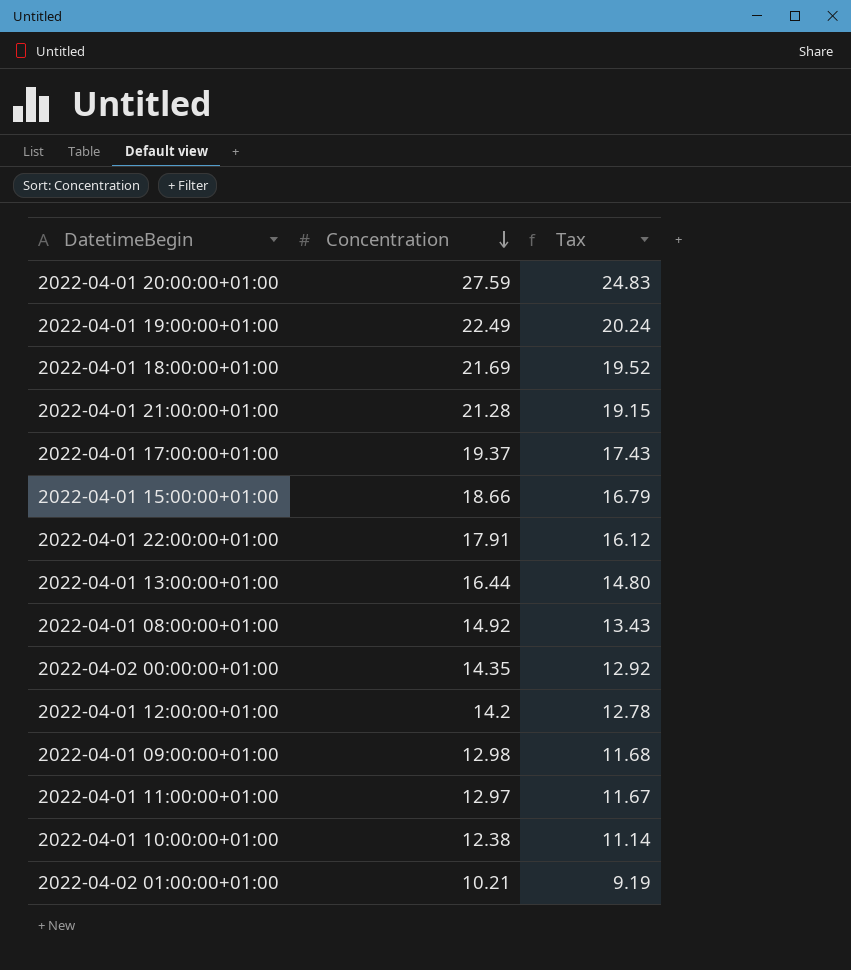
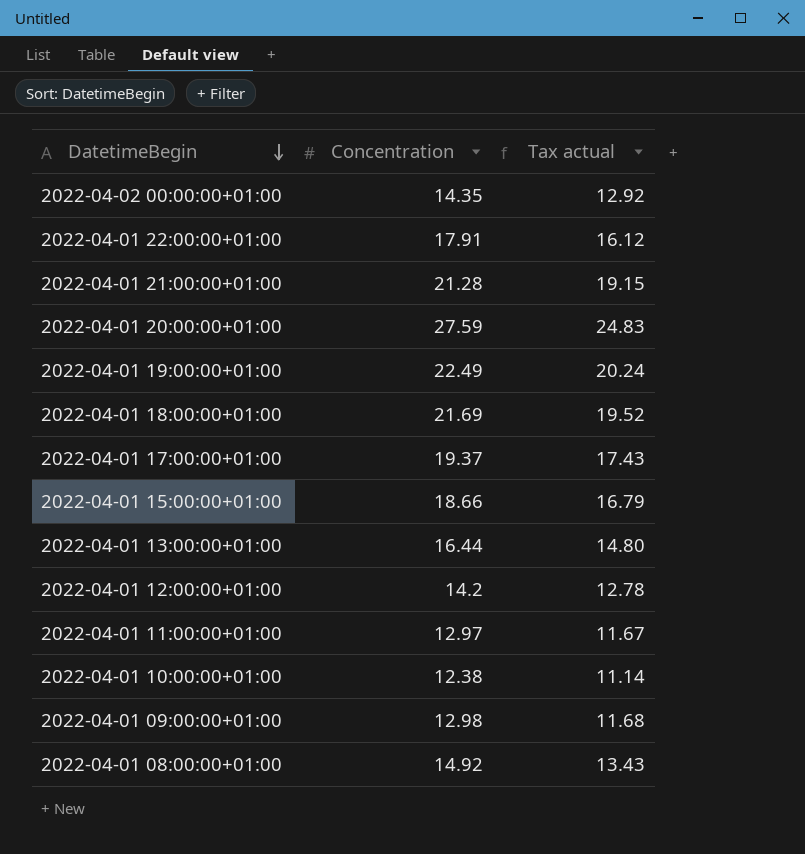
row order: Concentration descending -> DatetimeBegin descending
column name: Tax -> Tax actual
row 2022-04-02 01:00:00+01:00: 10.21 | 9.19 -> none

